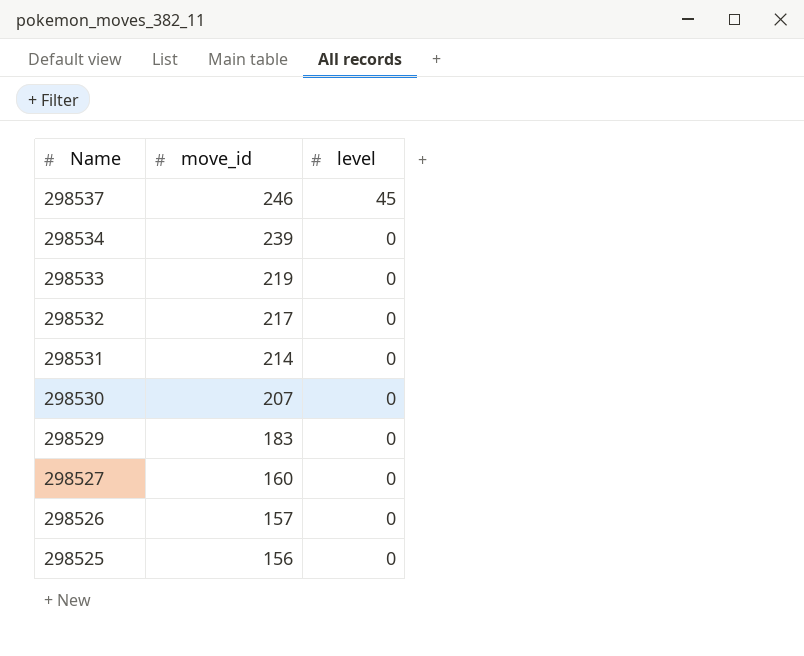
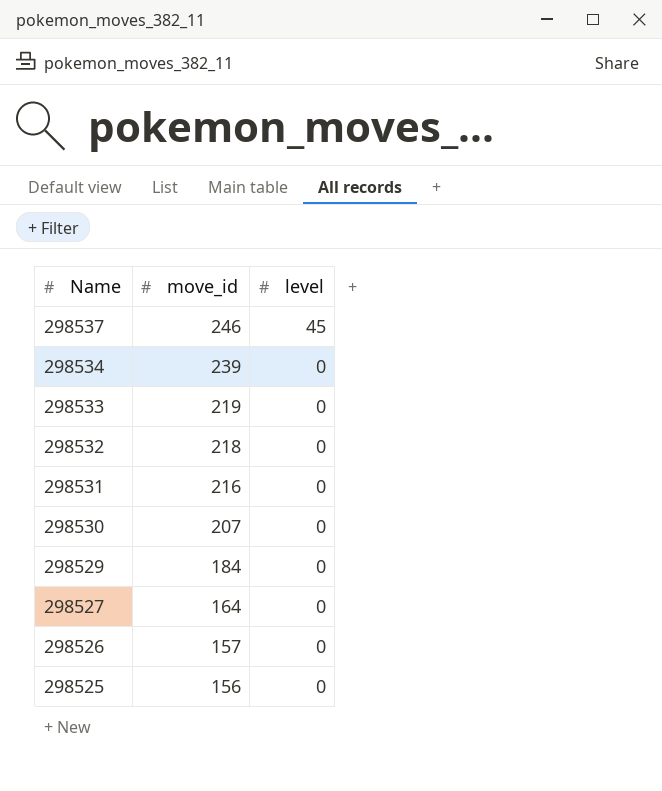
298532 | move_id: 217 -> 218
298531 | move_id: 214 -> 216
298529 | move_id: 183 -> 184
298527 | move_id: 160 -> 164

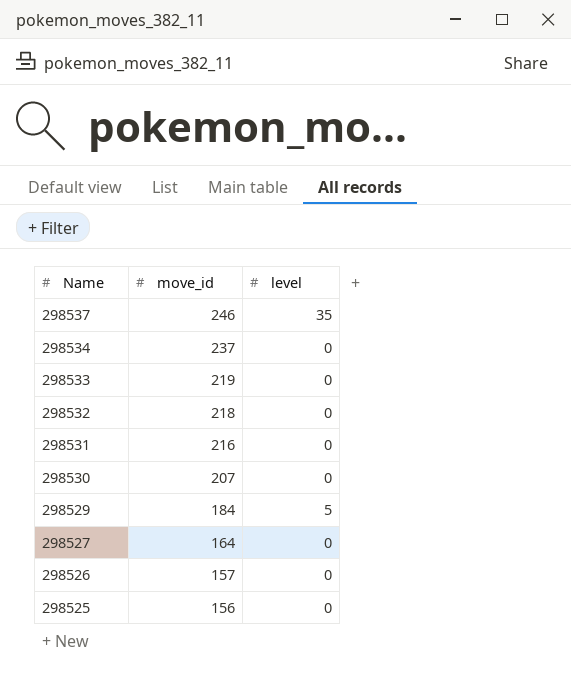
298537 | level: 45 -> 35
298534 | move_id: 239 -> 237
298529 | level: 0 -> 5

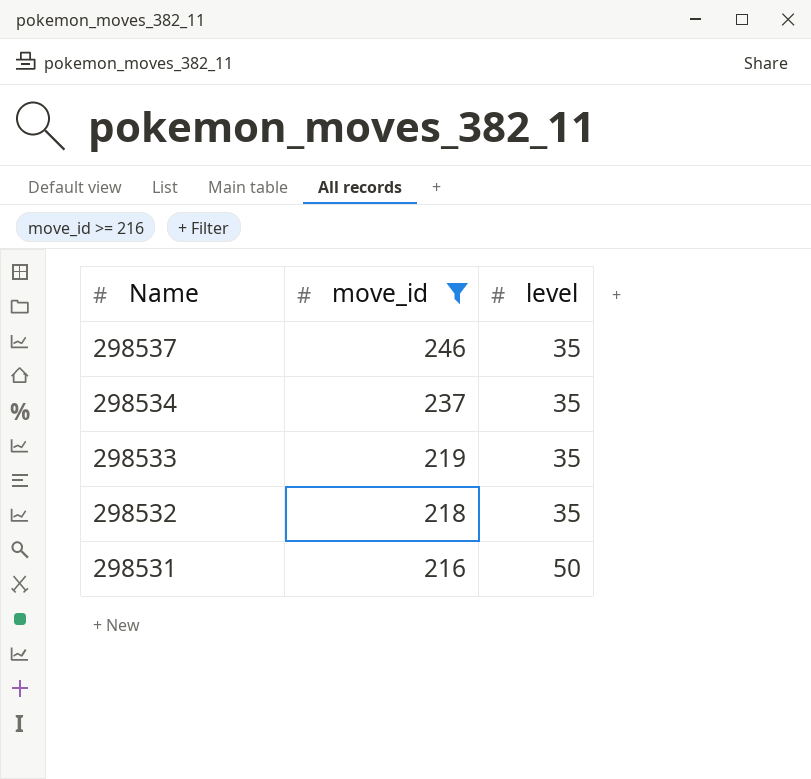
filter: none -> move_id >= 216
298534 | level: 0 -> 35
298533 | level: 0 -> 35
298532 | level: 0 -> 35
298531 | level: 0 -> 50

